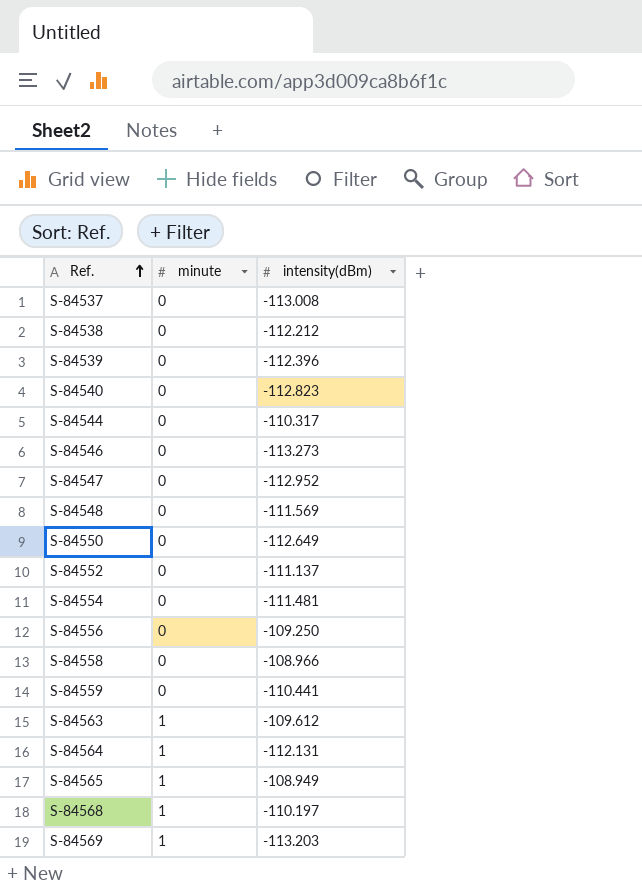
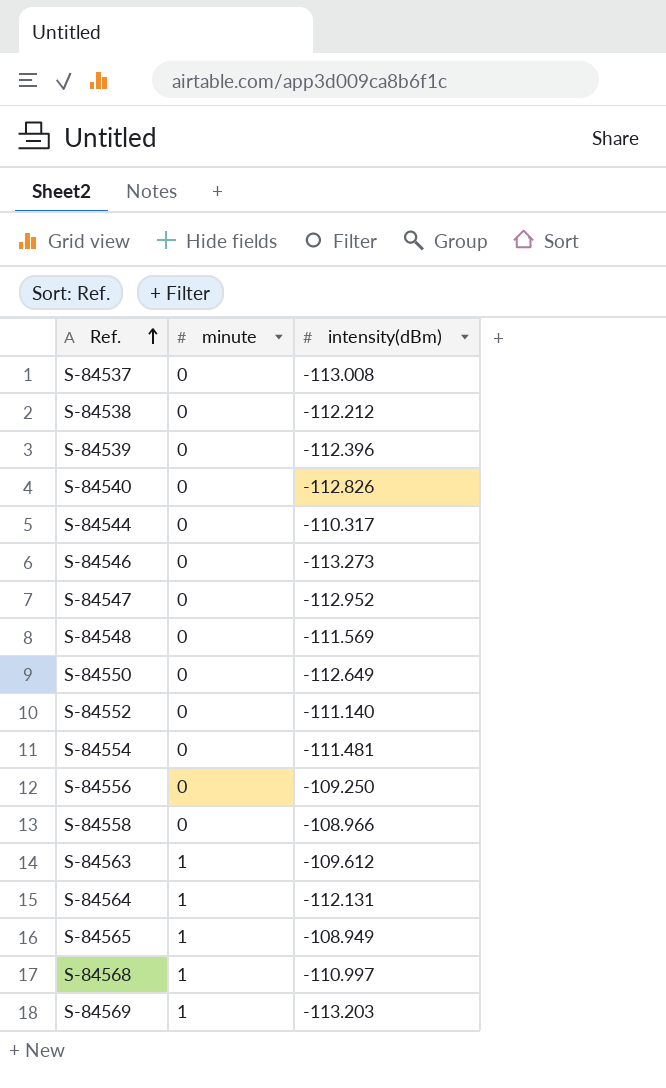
row S-84559: 0 | -110.441 -> none
S-84540 | intensity(dBm): -112.823 -> -112.826
S-84552 | intensity(dBm): -111.137 -> -111.140
S-84568 | intensity(dBm): -110.197 -> -110.997

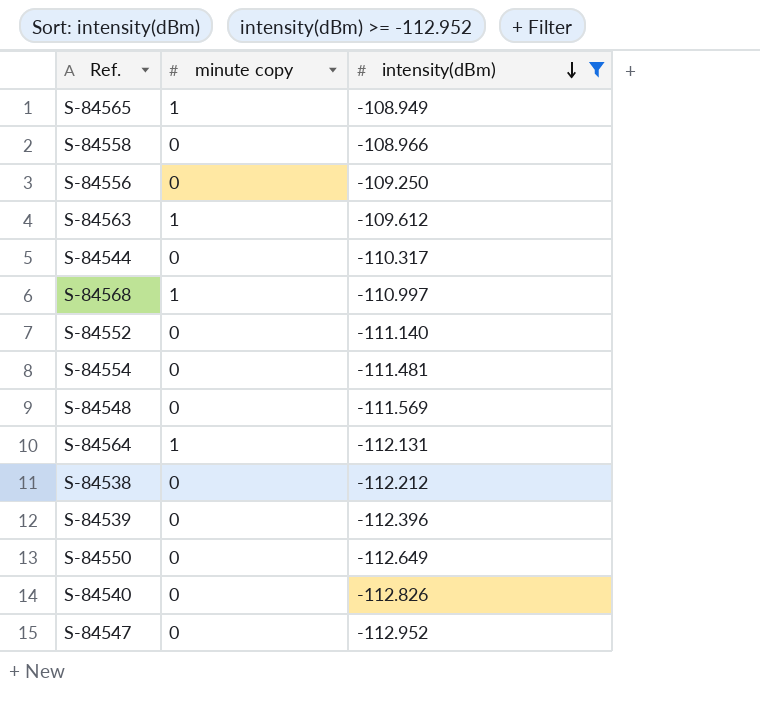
filter: none -> intensity(dBm) >= -112.952
row order: Ref. ascending -> intensity(dBm) descending
column name: minute -> minute copy

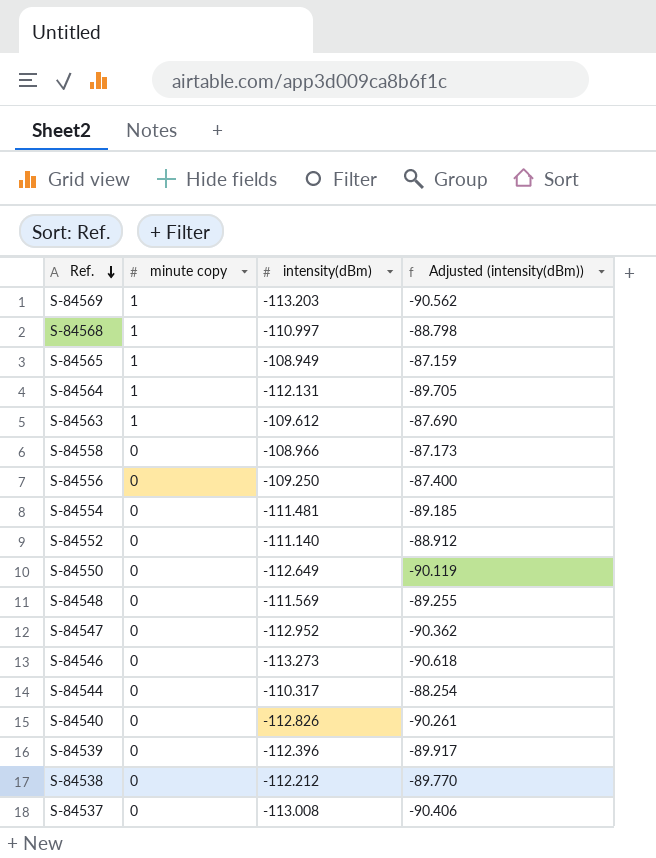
filter: intensity(dBm) >= -112.952 -> none
row order: intensity(dBm) descending -> Ref. descending
column Adjusted (intensity(dBm)) | formula: none -> [intensity(dBm)] * 0.8

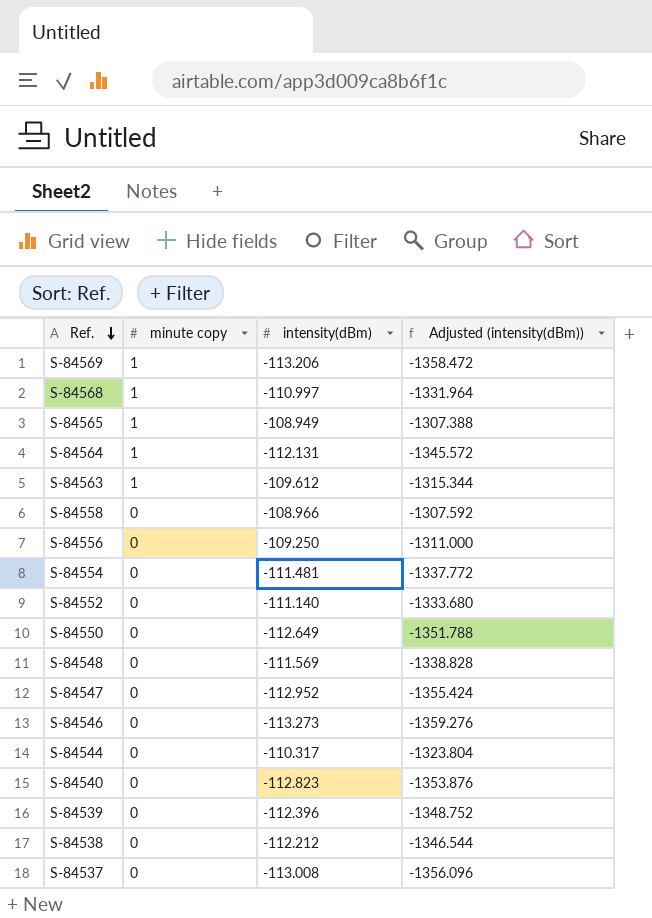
column Adjusted (intensity(dBm)) | formula: [intensity(dBm)] * 0.8 -> [intensity(dBm)] * 12
S-84569 | intensity(dBm): -113.203 -> -113.206
S-84540 | intensity(dBm): -112.826 -> -112.823

